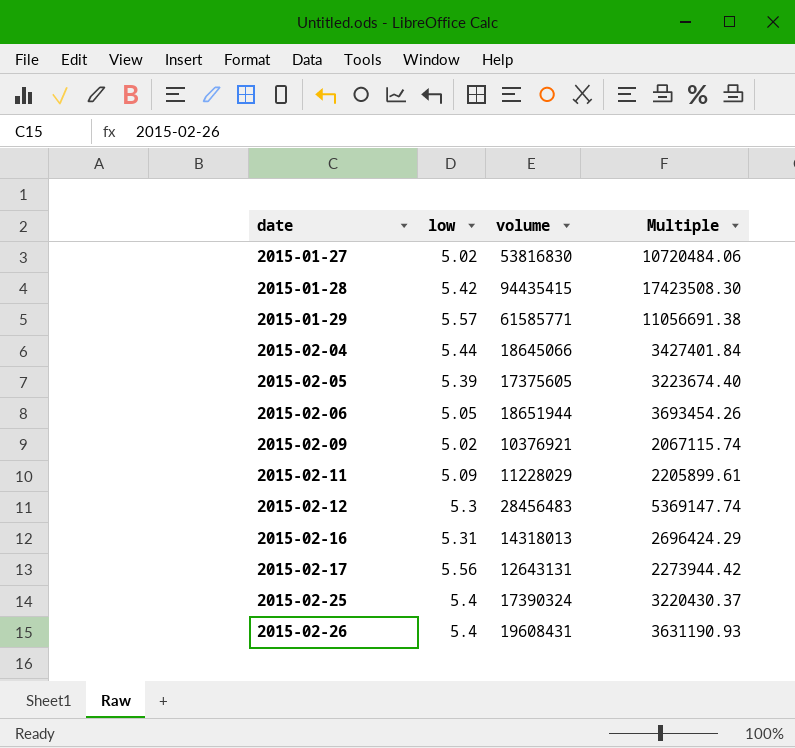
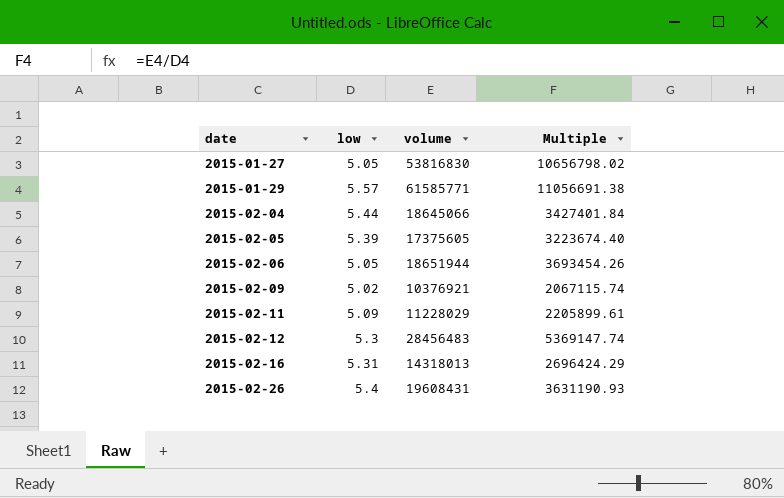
row 2015-01-28: 5.42 | 94435415 | 17423508.30 -> none
row 2015-02-17: 5.56 | 12643131 | 2273944.42 -> none
row 2015-02-25: 5.4 | 17390324 | 3220430.37 -> none
2015-01-27 | low: 5.02 -> 5.05
2015-01-27 | Multiple: 10720484.06 -> 10656798.02

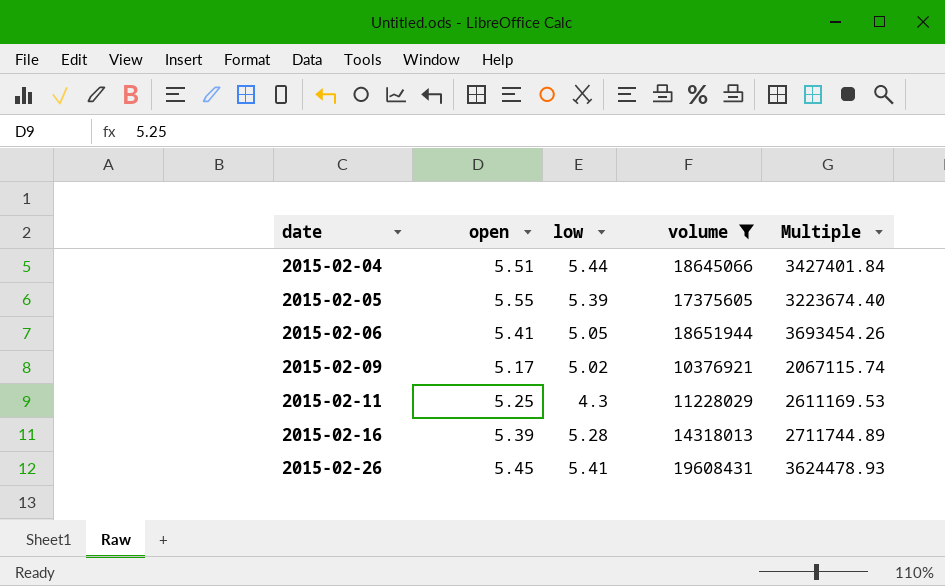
filter: none -> volume <= 19608431
column open | position: none -> 2
2015-02-11 | low: 5.09 -> 4.3
2015-02-11 | Multiple: 2205899.61 -> 2611169.53
2015-02-16 | low: 5.31 -> 5.28
2015-02-16 | Multiple: 2696424.29 -> 2711744.89
2015-02-26 | low: 5.4 -> 5.41
2015-02-26 | Multiple: 3631190.93 -> 3624478.93

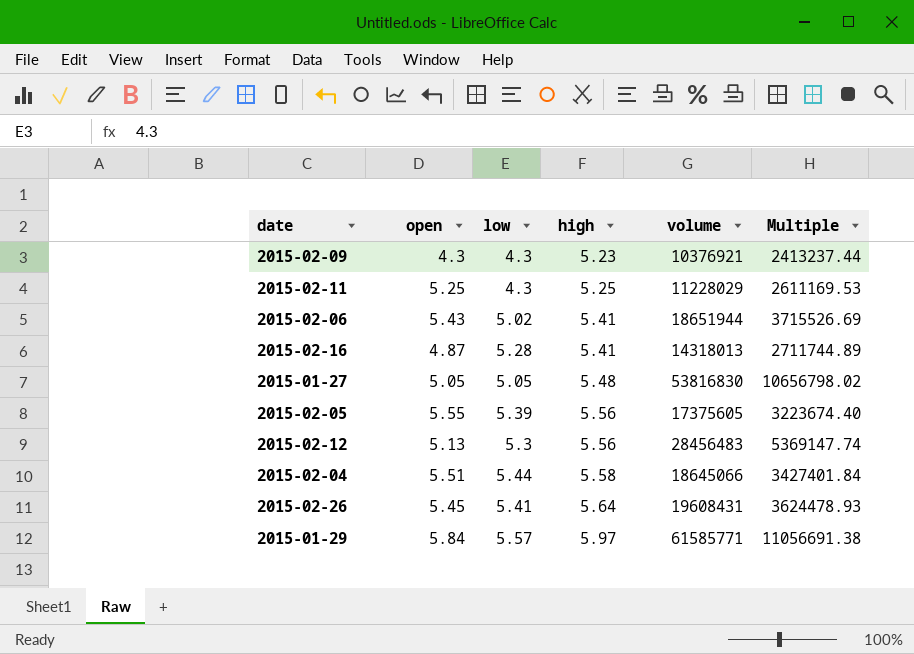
filter: volume <= 19608431 -> none
row order: date ascending -> high ascending
column high | position: none -> 4
2015-02-09 | open: 5.17 -> 4.3
2015-02-09 | low: 5.02 -> 4.3
2015-02-09 | Multiple: 2067115.74 -> 2413237.44
2015-02-06 | open: 5.41 -> 5.43
2015-02-06 | low: 5.05 -> 5.02
2015-02-06 | Multiple: 3693454.26 -> 3715526.69
2015-02-16 | open: 5.39 -> 4.87

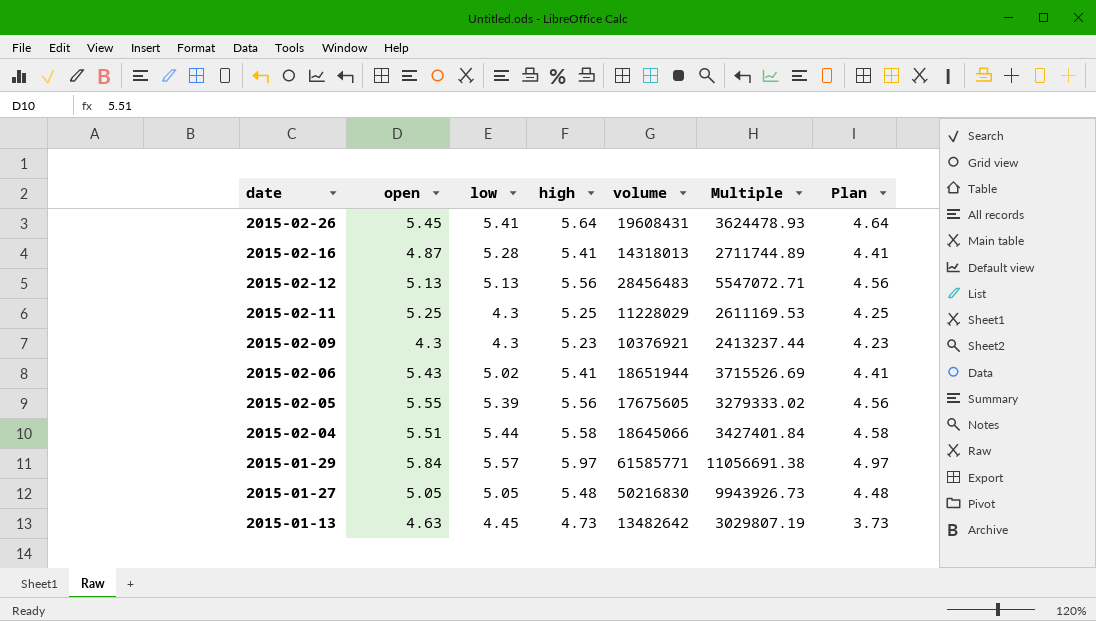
row order: high ascending -> date descending
column Plan | formula: none -> [high] - 1
2015-02-12 | low: 5.3 -> 5.13
2015-02-12 | Multiple: 5369147.74 -> 5547072.71
2015-02-05 | volume: 17375605 -> 17675605
2015-02-05 | Multiple: 3223674.40 -> 3279333.02
2015-01-27 | volume: 53816830 -> 50216830
2015-01-27 | Multiple: 10656798.02 -> 9943926.73
row 2015-01-13: none -> 4.63 | 4.45 | 4.73 | 13482642 | 3029807.19 | 3.73

